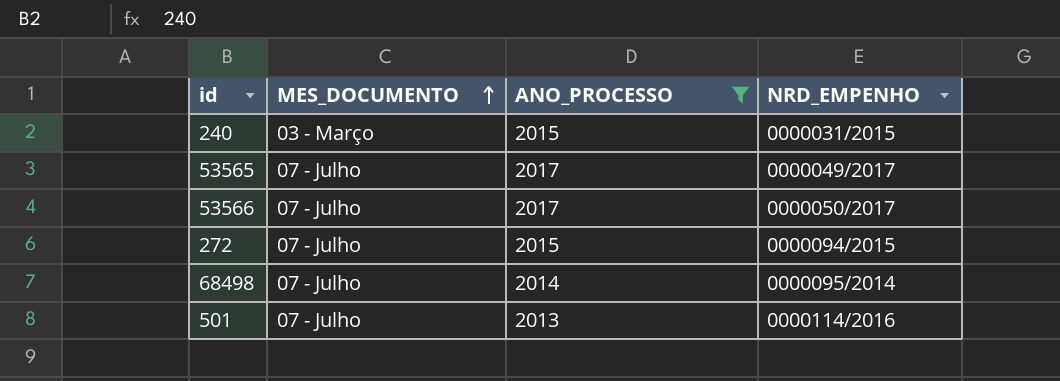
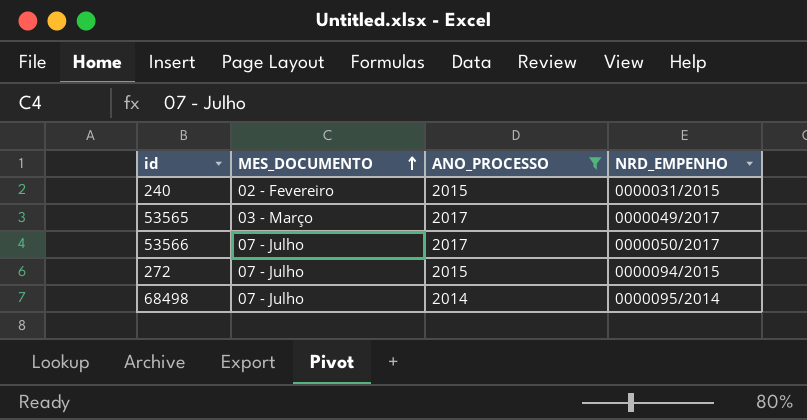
row 501: 07 - Julho | 2013 | 0000114/2016 -> none
240 | MES_DOCUMENTO: 03 - Março -> 02 - Fevereiro
53565 | MES_DOCUMENTO: 07 - Julho -> 03 - Março

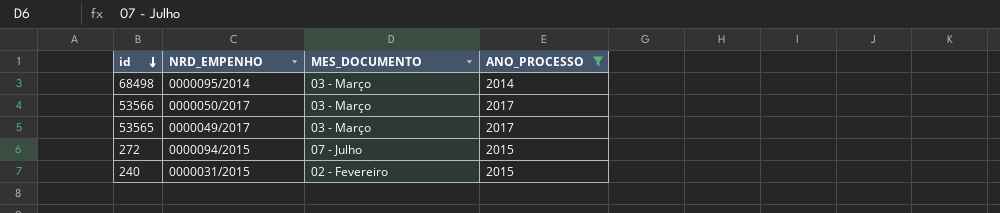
row order: MES_DOCUMENTO ascending -> id descending
column NRD_EMPENHO | position: 4 -> 2
68498 | MES_DOCUMENTO: 07 - Julho -> 03 - Março
53566 | MES_DOCUMENTO: 07 - Julho -> 03 - Março

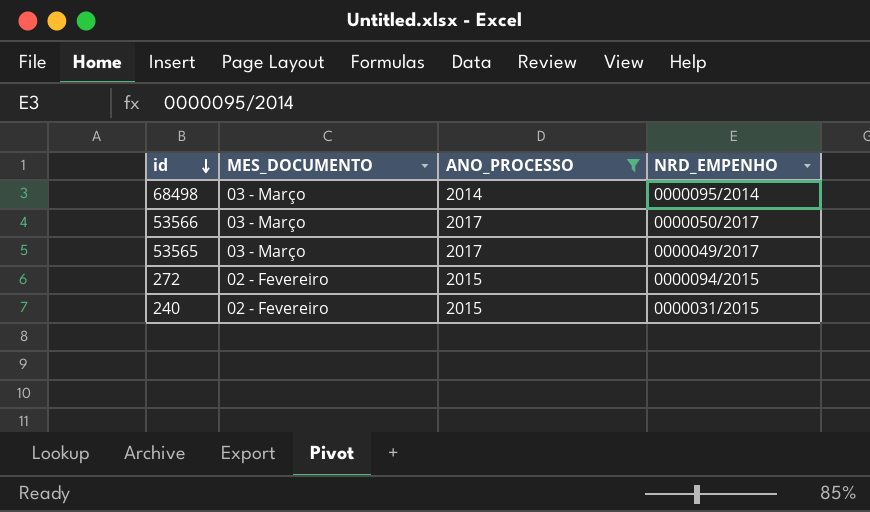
column NRD_EMPENHO | position: 2 -> 4
272 | MES_DOCUMENTO: 07 - Julho -> 02 - Fevereiro

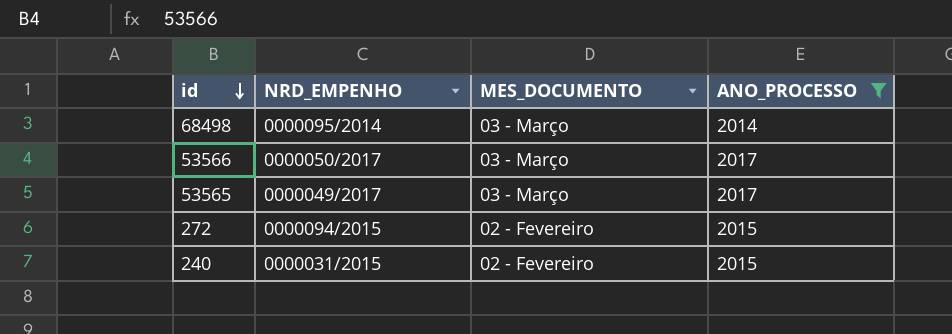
column NRD_EMPENHO | position: 4 -> 2

